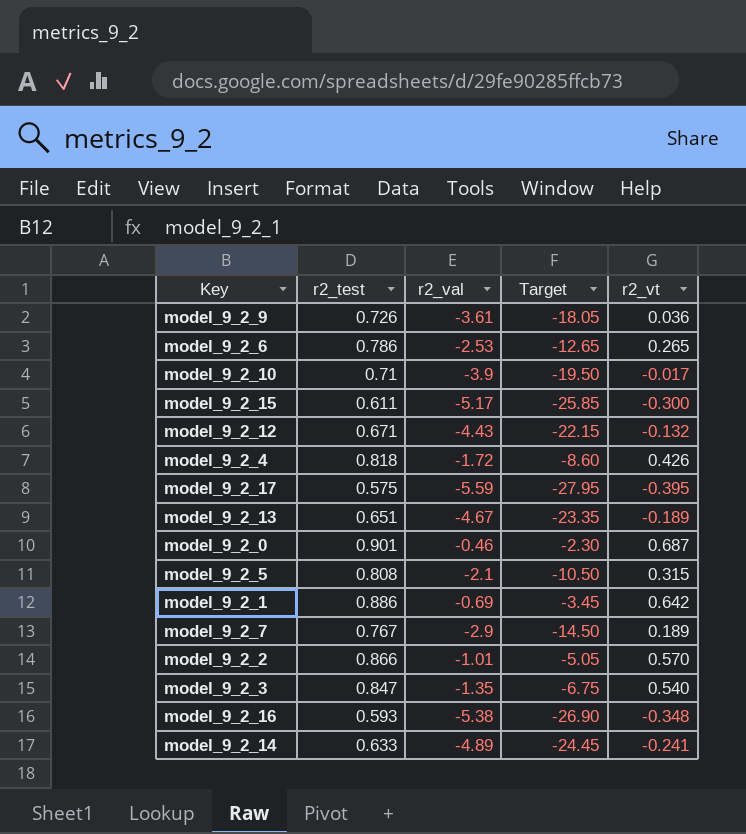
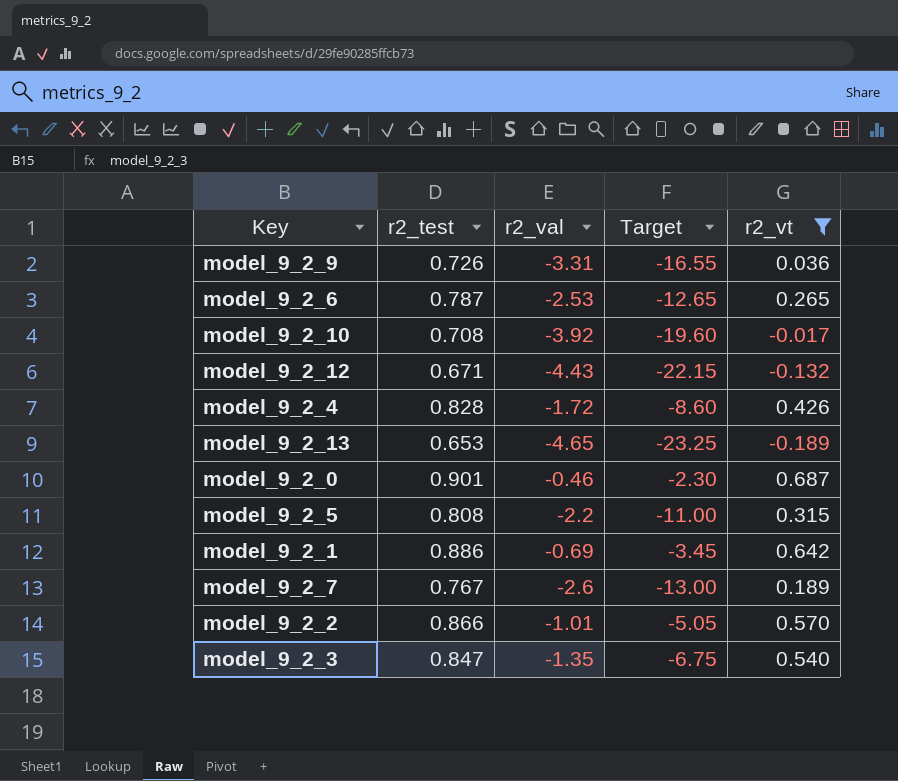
filter: none -> r2_vt >= -0.189
model_9_2_9 | r2_val: -3.61 -> -3.31
model_9_2_9 | Target: -18.05 -> -16.55
model_9_2_6 | r2_test: 0.786 -> 0.787
model_9_2_10 | r2_test: 0.71 -> 0.708
model_9_2_10 | r2_val: -3.9 -> -3.92
model_9_2_10 | Target: -19.50 -> -19.60
model_9_2_4 | r2_test: 0.818 -> 0.828
model_9_2_13 | r2_test: 0.651 -> 0.653
model_9_2_13 | r2_val: -4.67 -> -4.65
model_9_2_13 | Target: -23.35 -> -23.25
model_9_2_5 | r2_val: -2.1 -> -2.2
model_9_2_5 | Target: -10.50 -> -11.00
model_9_2_7 | r2_val: -2.9 -> -2.6
model_9_2_7 | Target: -14.50 -> -13.00

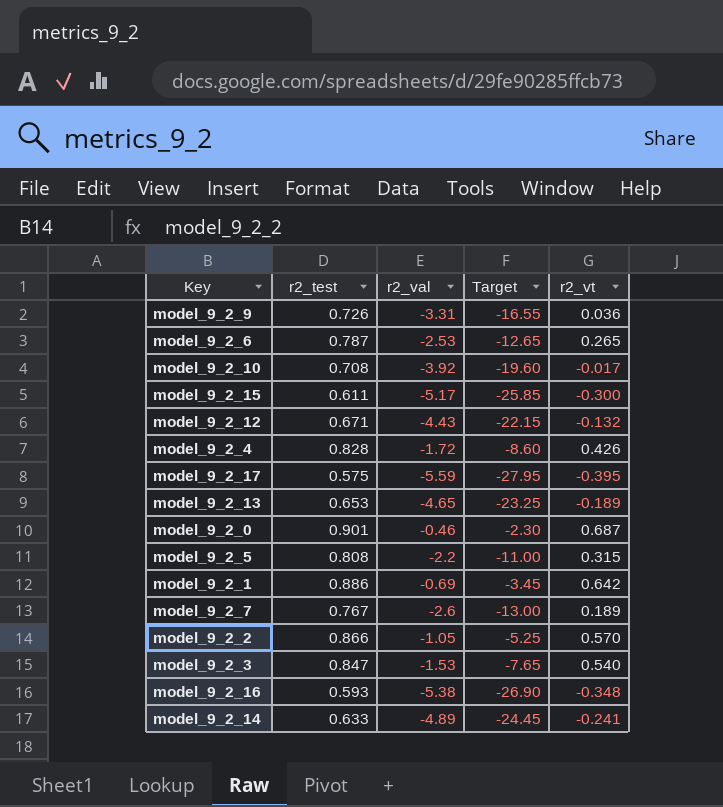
filter: r2_vt >= -0.189 -> none
model_9_2_2 | r2_val: -1.01 -> -1.05
model_9_2_2 | Target: -5.05 -> -5.25
model_9_2_3 | r2_val: -1.35 -> -1.53
model_9_2_3 | Target: -6.75 -> -7.65

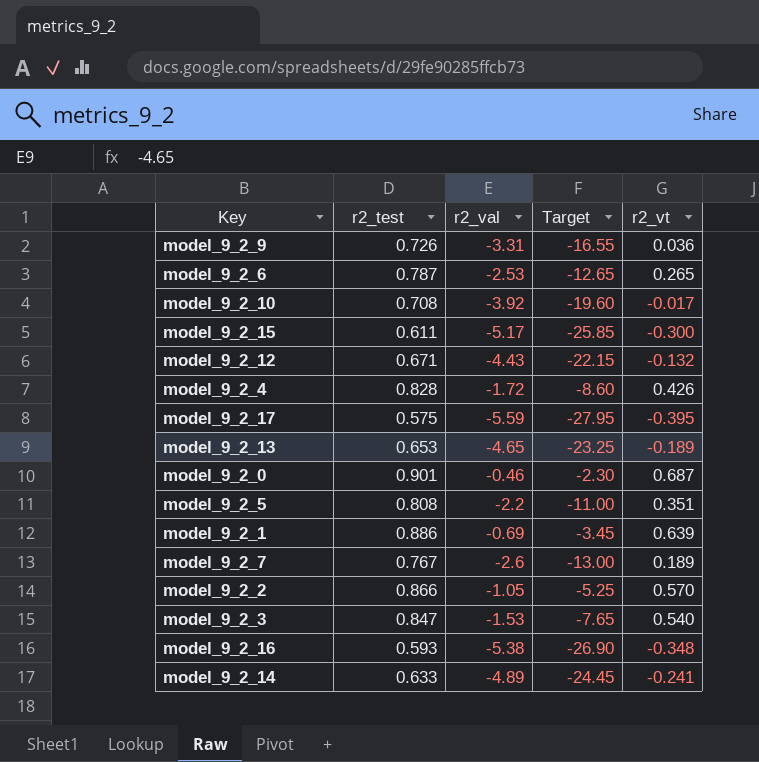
model_9_2_5 | r2_vt: 0.315 -> 0.351
model_9_2_1 | r2_vt: 0.642 -> 0.639

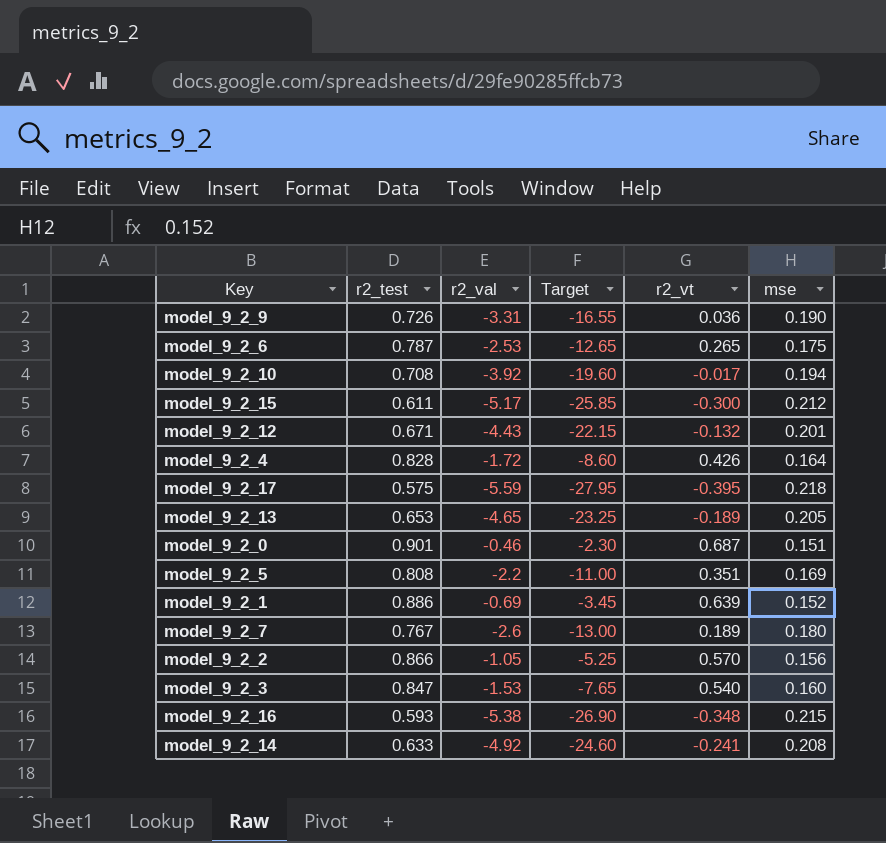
column mse | position: none -> 6
model_9_2_14 | r2_val: -4.89 -> -4.92
model_9_2_14 | Target: -24.45 -> -24.60

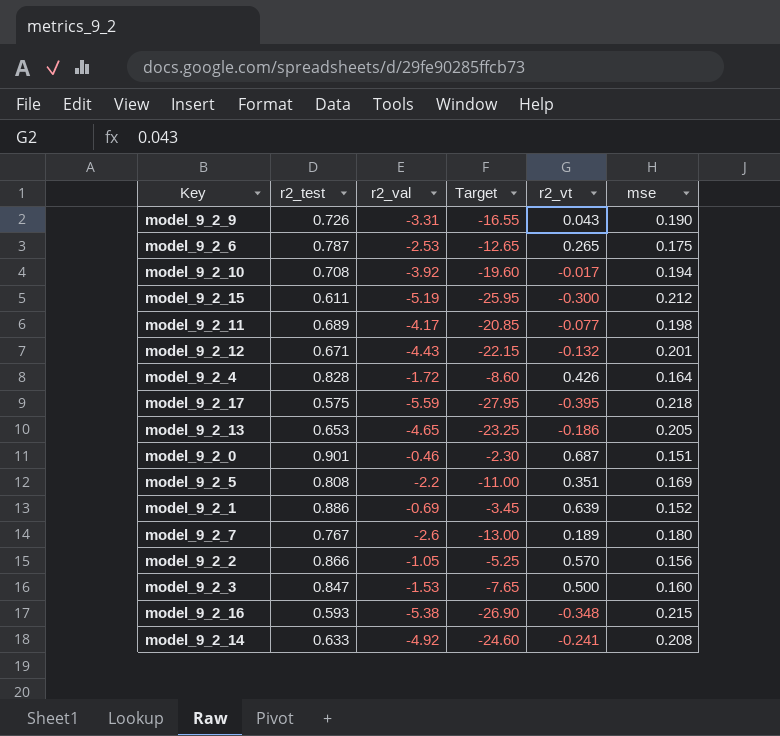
model_9_2_9 | r2_vt: 0.036 -> 0.043
model_9_2_15 | r2_val: -5.17 -> -5.19
model_9_2_15 | Target: -25.85 -> -25.95
row model_9_2_11: none -> 0.689 | -4.17 | -20.85 | -0.077 | 0.198
model_9_2_13 | r2_vt: -0.189 -> -0.186
model_9_2_3 | r2_vt: 0.540 -> 0.500

